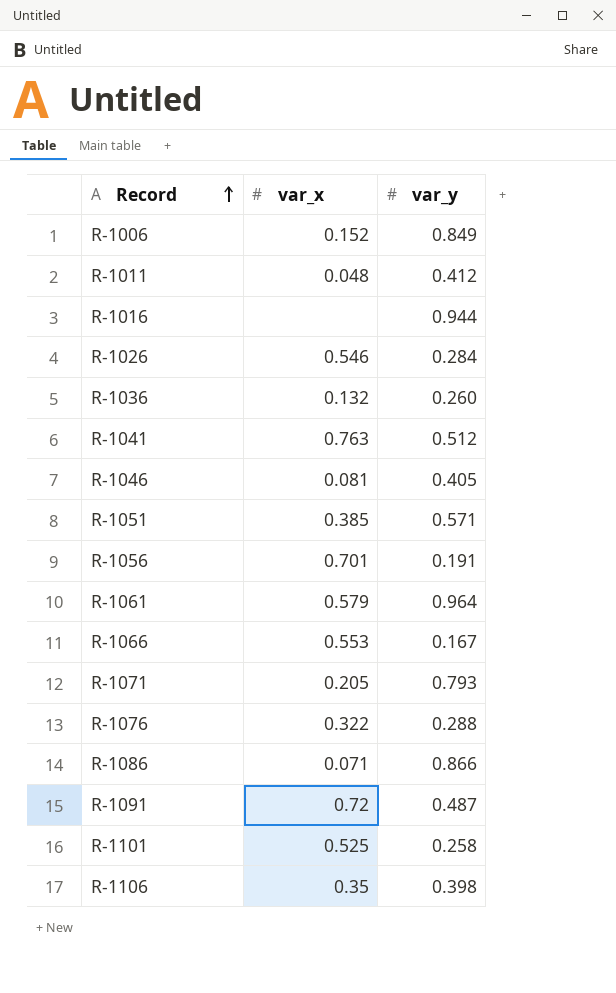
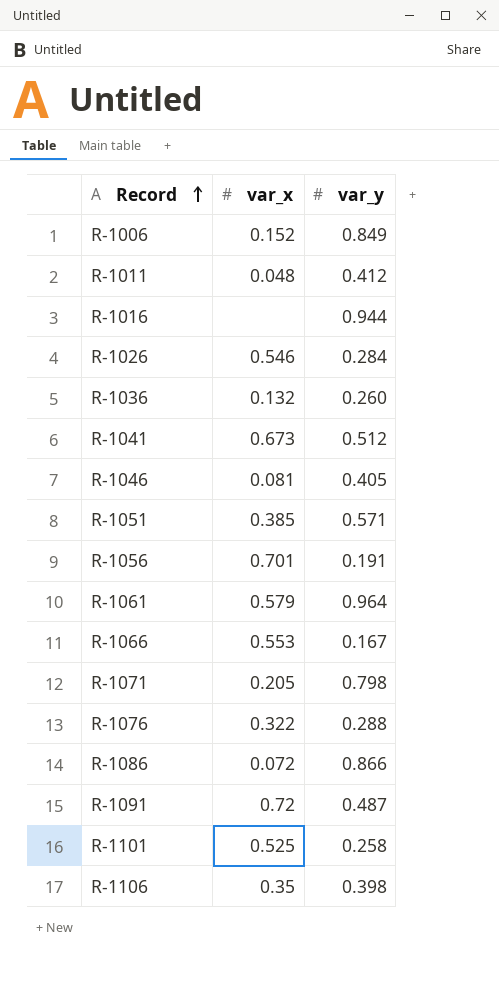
R-1041 | var_x: 0.763 -> 0.673
R-1071 | var_y: 0.793 -> 0.798
R-1086 | var_x: 0.071 -> 0.072

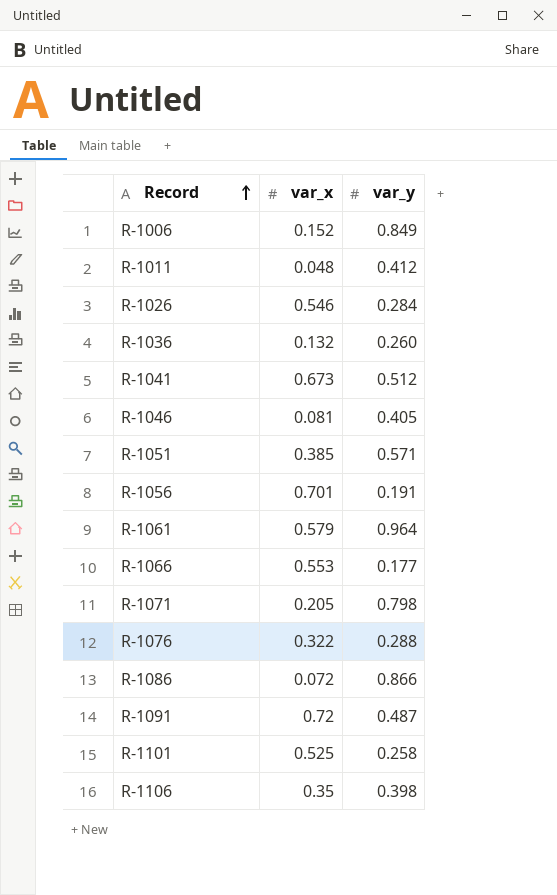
row R-1016: none | 0.944 -> none
R-1066 | var_y: 0.167 -> 0.177

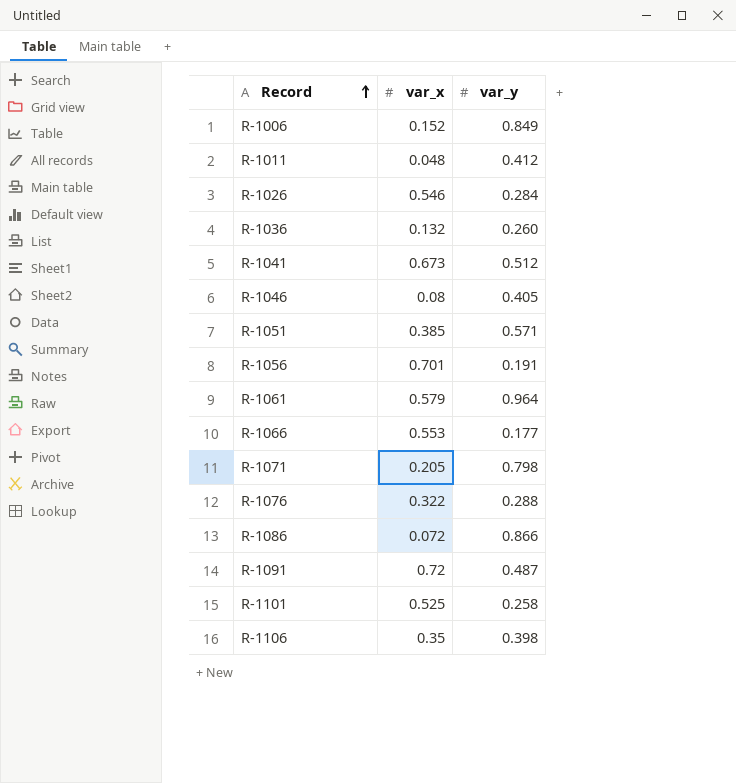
R-1046 | var_x: 0.081 -> 0.08

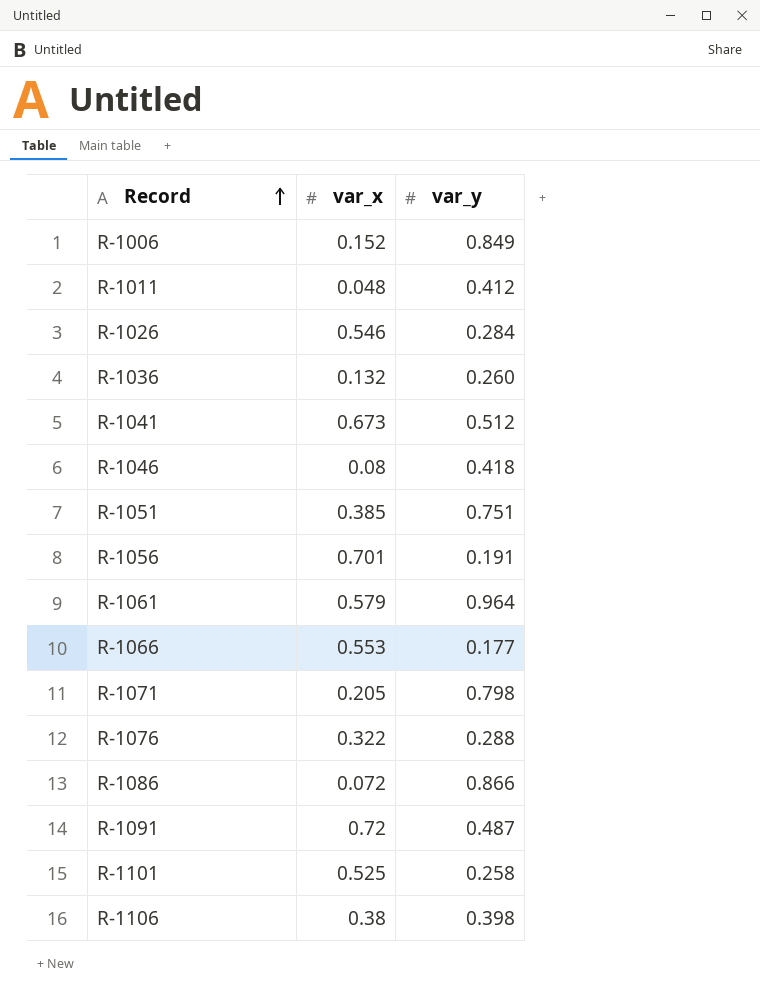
R-1046 | var_y: 0.405 -> 0.418
R-1051 | var_y: 0.571 -> 0.751
R-1106 | var_x: 0.35 -> 0.38

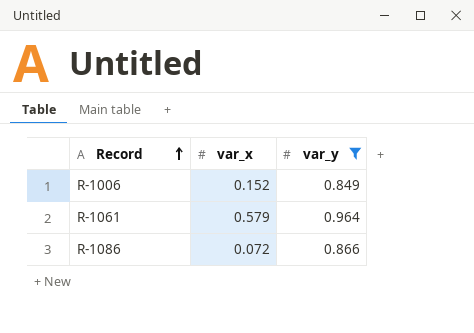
filter: none -> var_y >= 0.849

